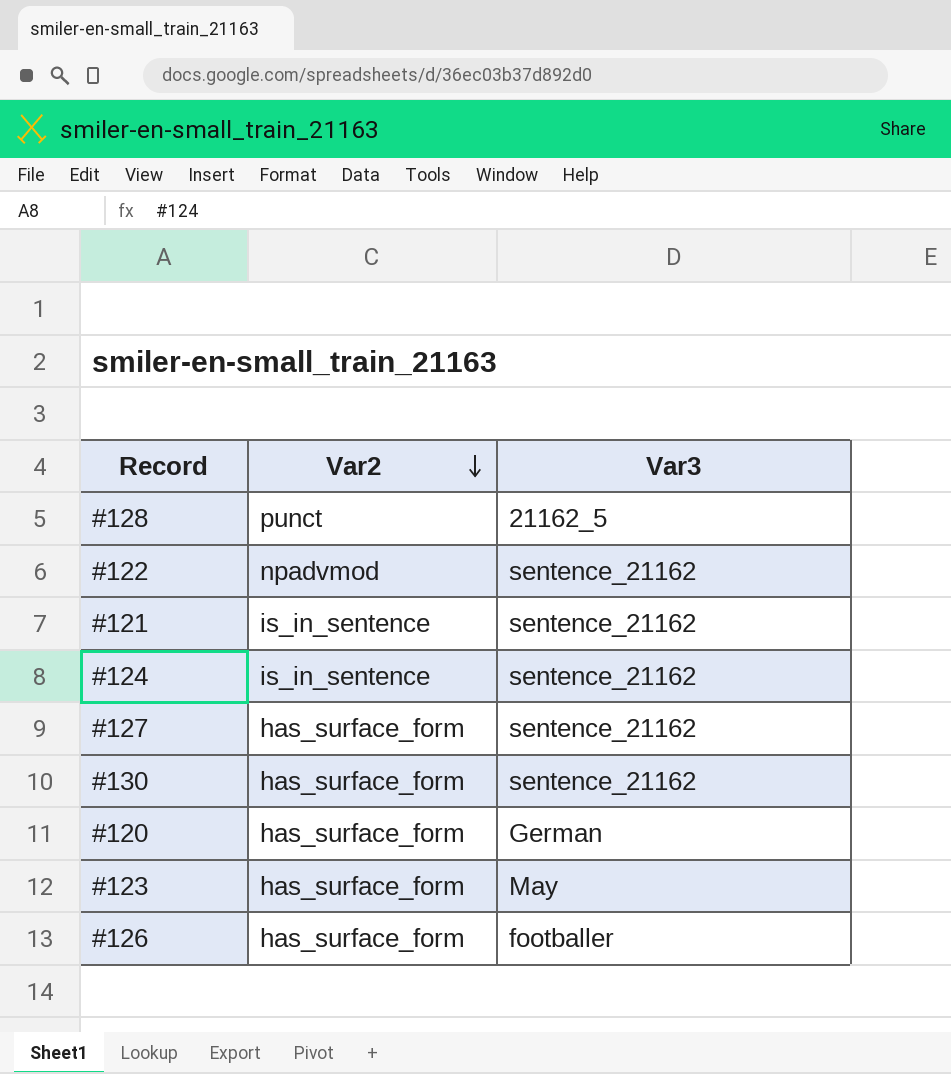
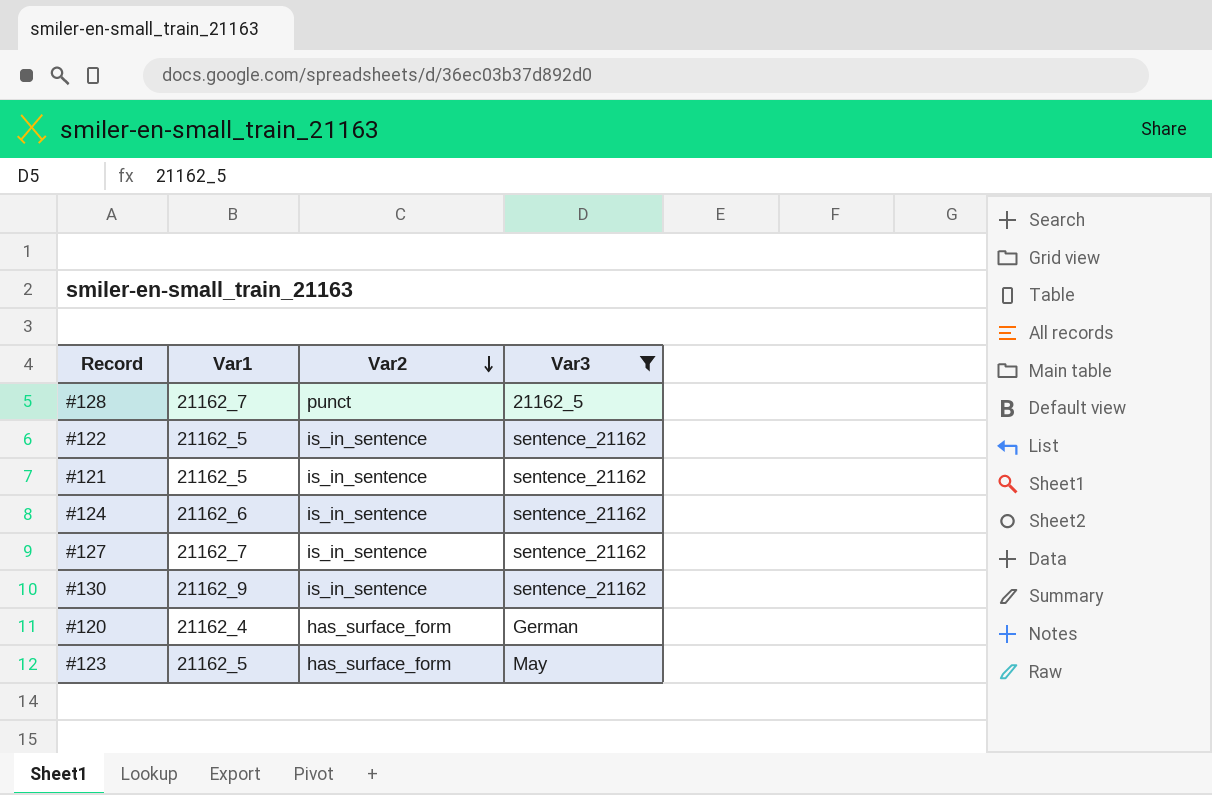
filter: none -> Var3 != footballer
column Var1 | position: none -> 2
#122 | Var2: npadvmod -> is_in_sentence
#127 | Var2: has_surface_form -> is_in_sentence
#130 | Var2: has_surface_form -> is_in_sentence

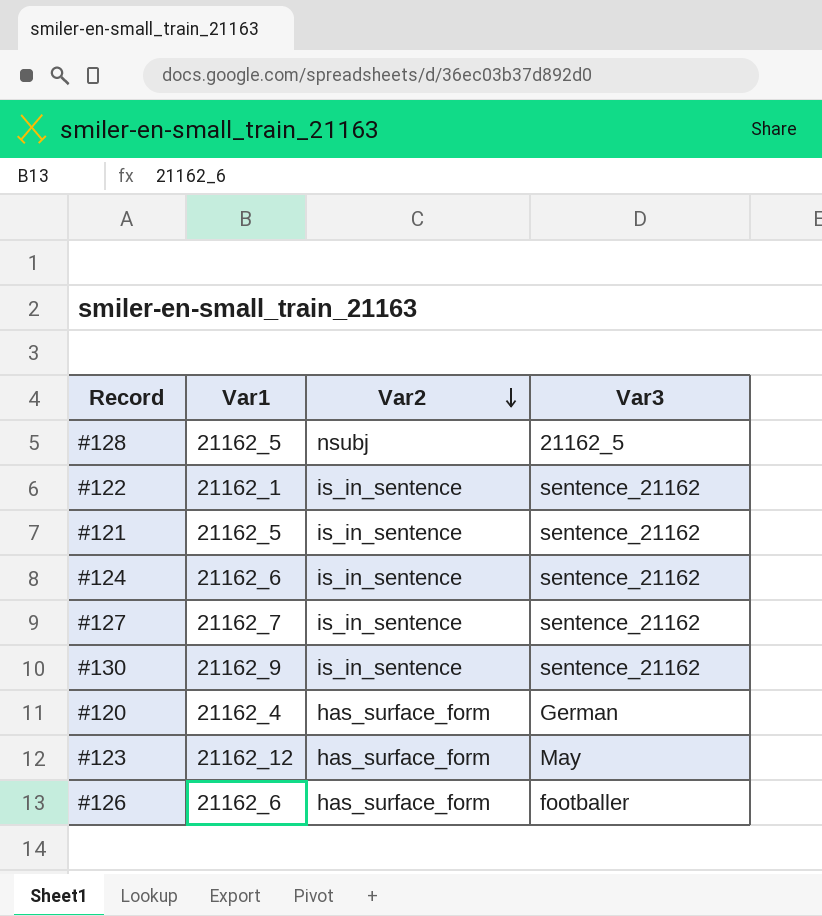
filter: Var3 != footballer -> none
#128 | Var1: 21162_7 -> 21162_5
#128 | Var2: punct -> nsubj
#122 | Var1: 21162_5 -> 21162_1
#123 | Var1: 21162_5 -> 21162_12

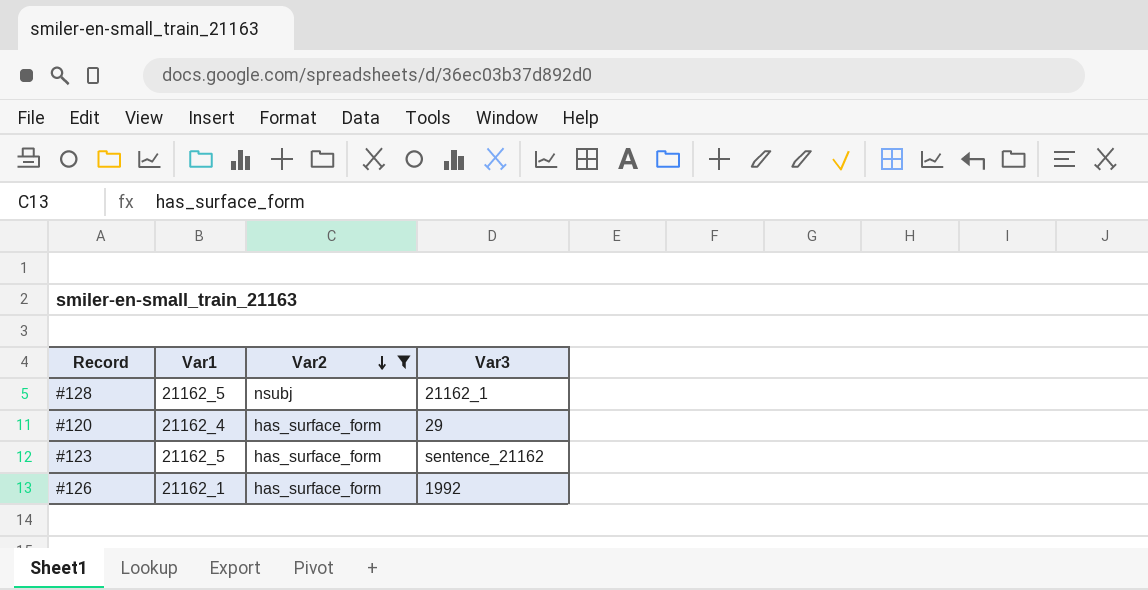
filter: none -> Var2 != is_in_sentence
#128 | Var3: 21162_5 -> 21162_1
#120 | Var3: German -> 29
#123 | Var1: 21162_12 -> 21162_5
#123 | Var3: May -> sentence_21162
#126 | Var1: 21162_6 -> 21162_1
#126 | Var3: footballer -> 1992

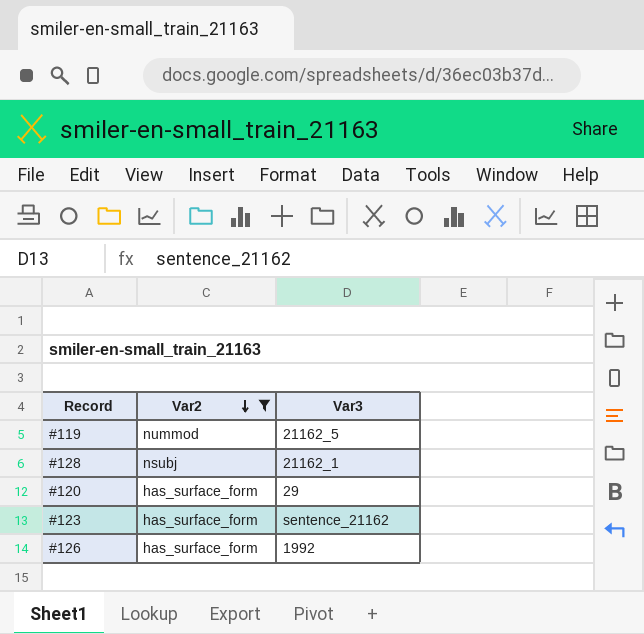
column Var1 | position: 2 -> none
row #119: none -> nummod | 21162_5

